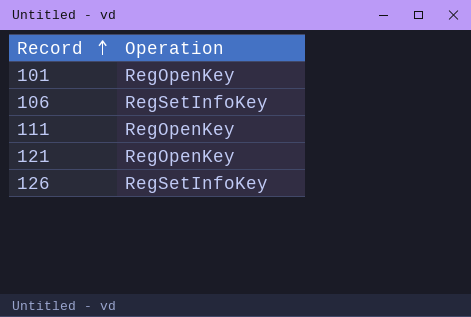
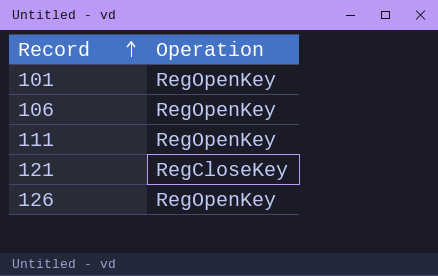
106 | Operation: RegSetInfoKey -> RegOpenKey
121 | Operation: RegOpenKey -> RegCloseKey
126 | Operation: RegSetInfoKey -> RegOpenKey

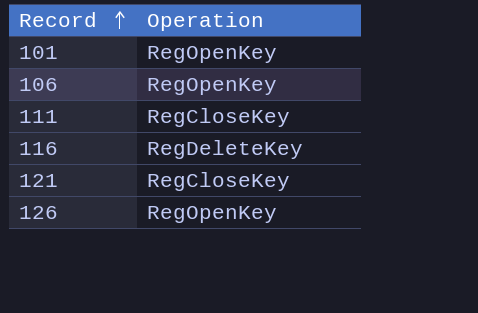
111 | Operation: RegOpenKey -> RegCloseKey
row 116: none -> RegDeleteKey

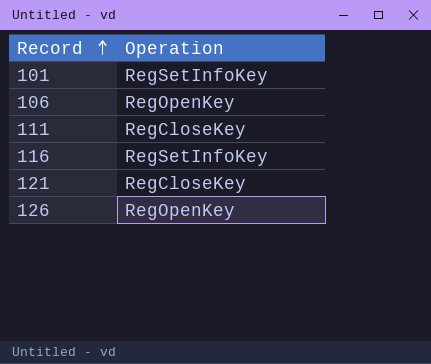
101 | Operation: RegOpenKey -> RegSetInfoKey
116 | Operation: RegDeleteKey -> RegSetInfoKey

